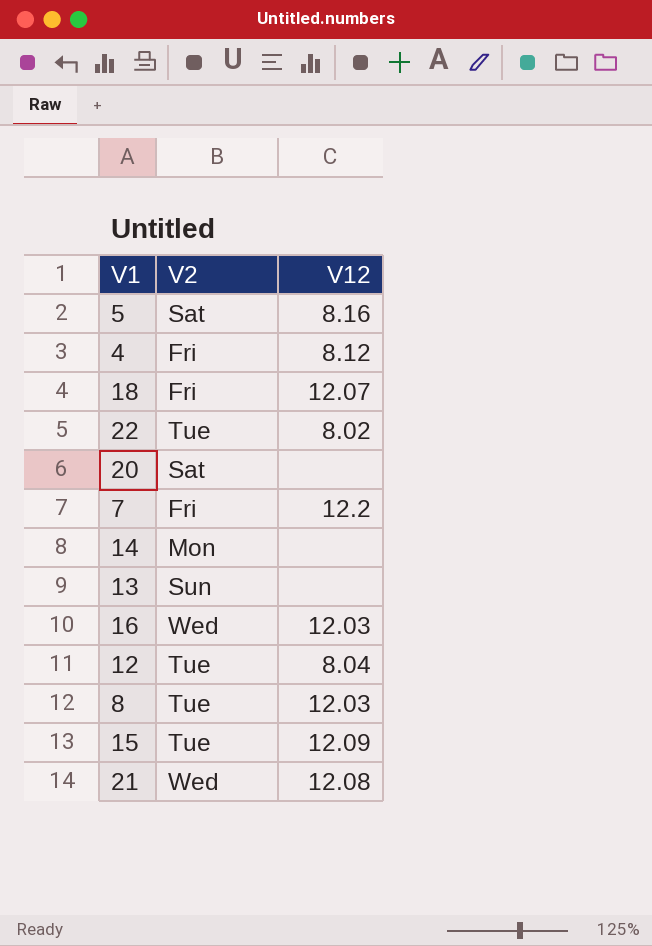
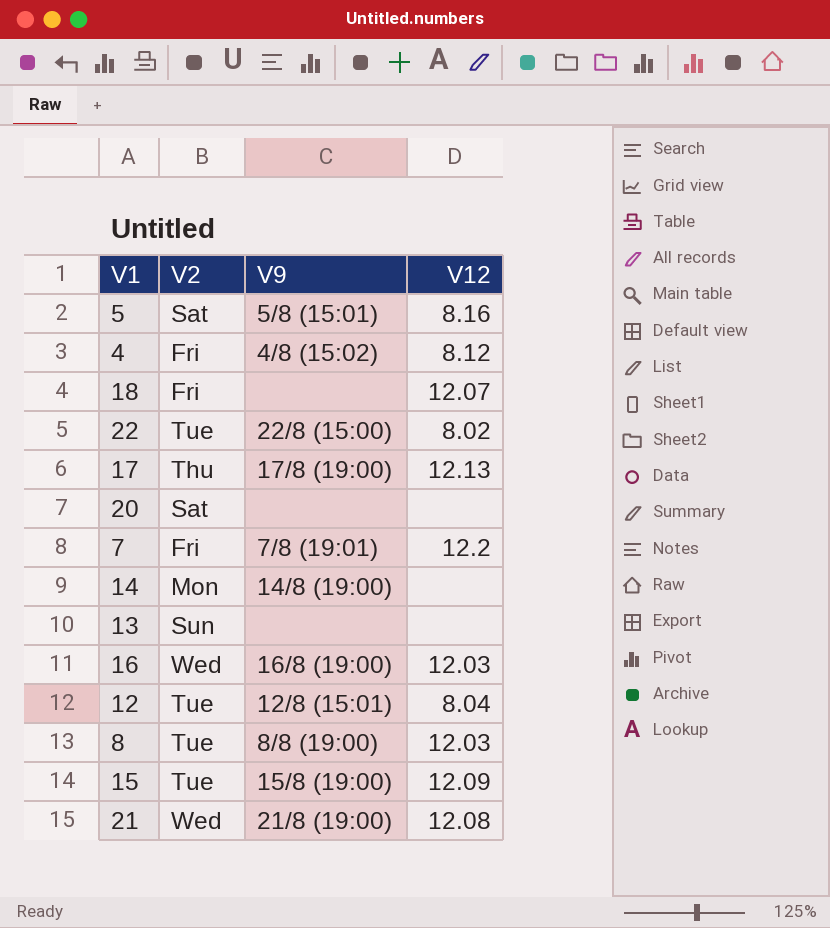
column V9 | position: none -> 3
row 17: none -> Thu | 17/8 (19:00) | 12.13

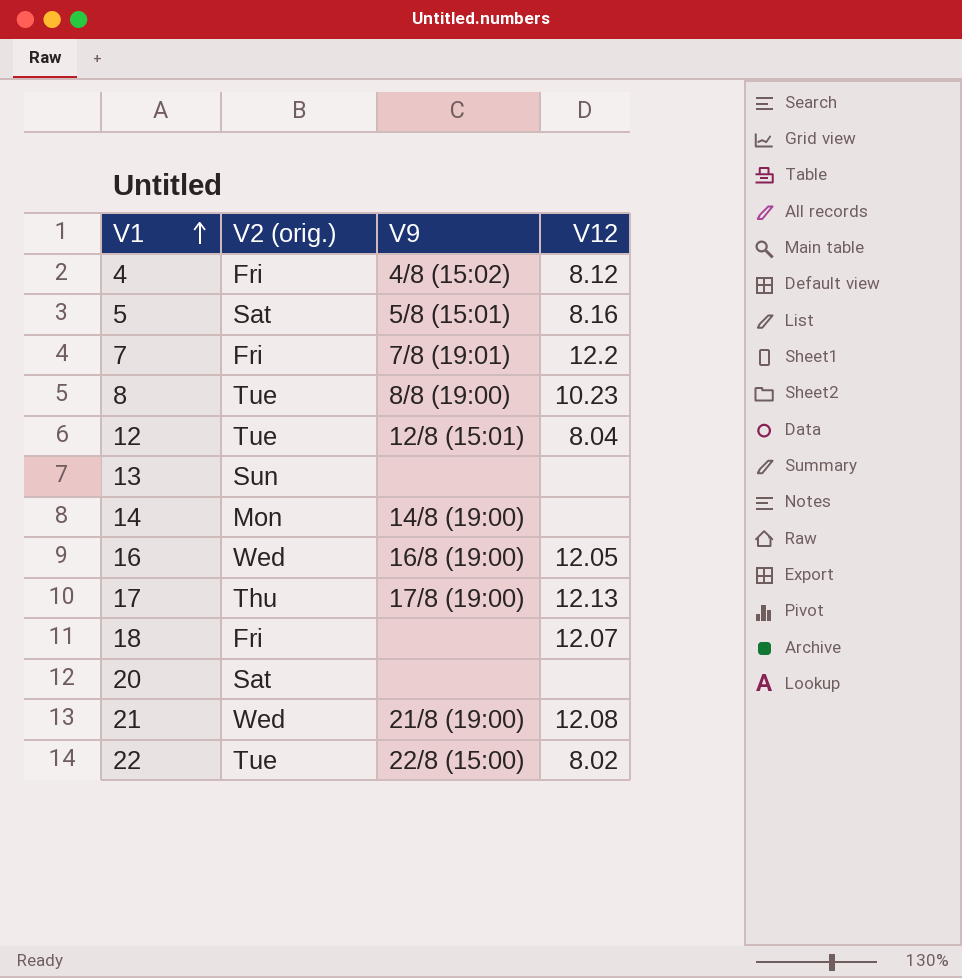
row order: none -> V1 ascending
column name: V2 -> V2 (orig.)
row 15: Tue | 15/8 (19:00) | 12.09 -> none
8 | V12: 12.03 -> 10.23
16 | V12: 12.03 -> 12.05

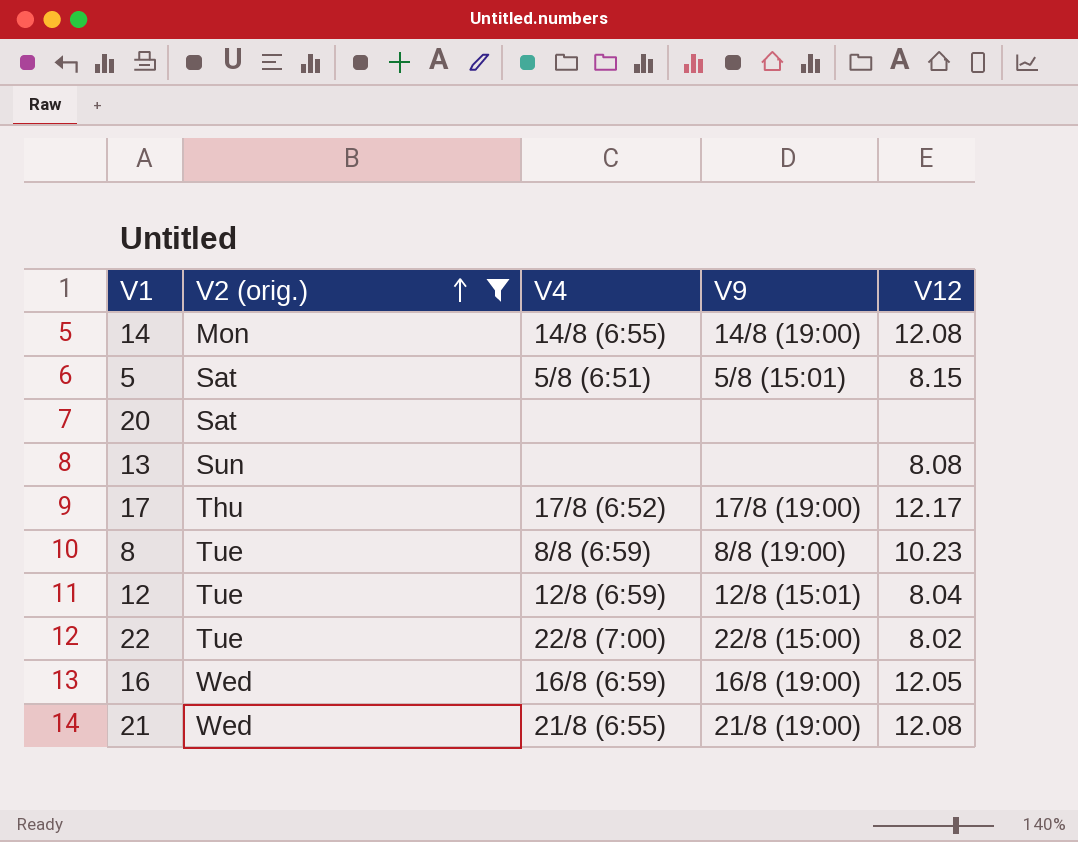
filter: none -> V2 (orig.) != Fri
row order: V1 ascending -> V2 (orig.) ascending
column V4 | position: none -> 3
14 | V12: none -> 12.08
5 | V12: 8.16 -> 8.15
13 | V12: none -> 8.08
17 | V12: 12.13 -> 12.17

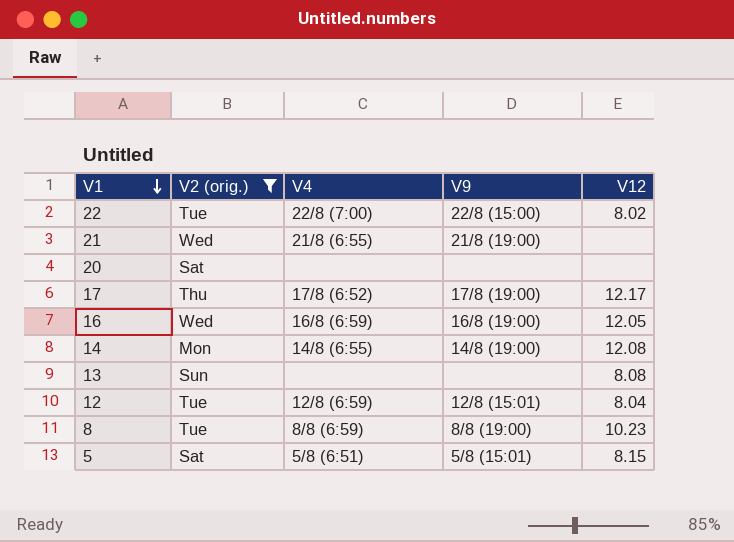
row order: V2 (orig.) ascending -> V1 descending
21 | V12: 12.08 -> none

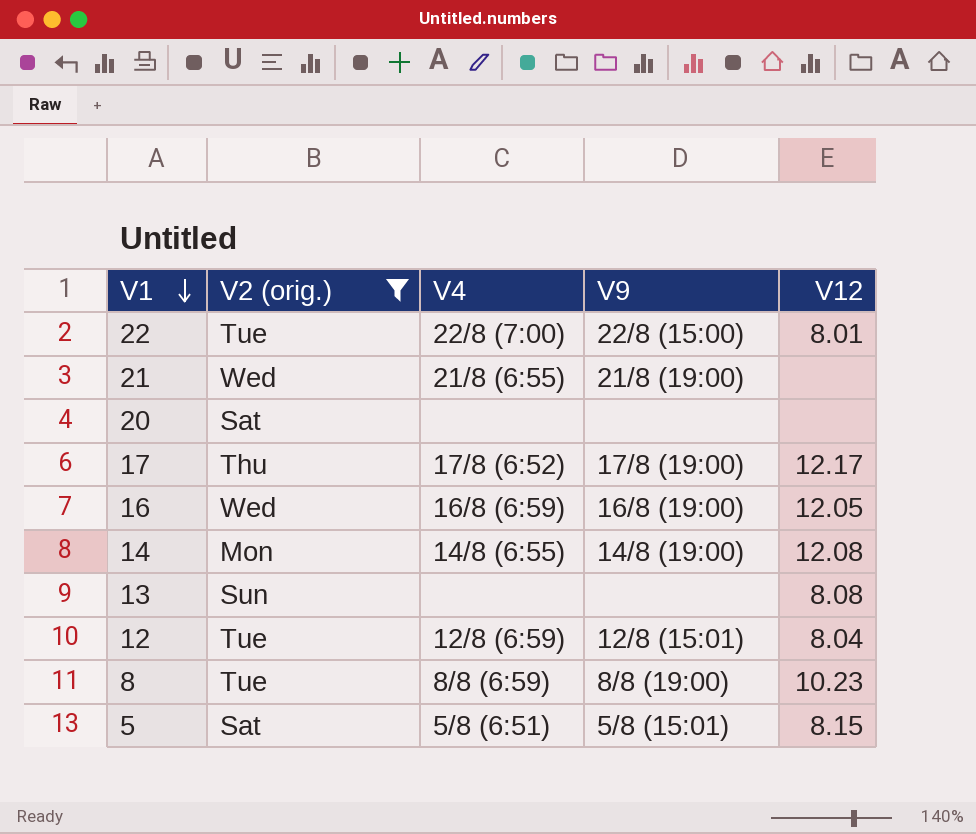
22 | V12: 8.02 -> 8.01

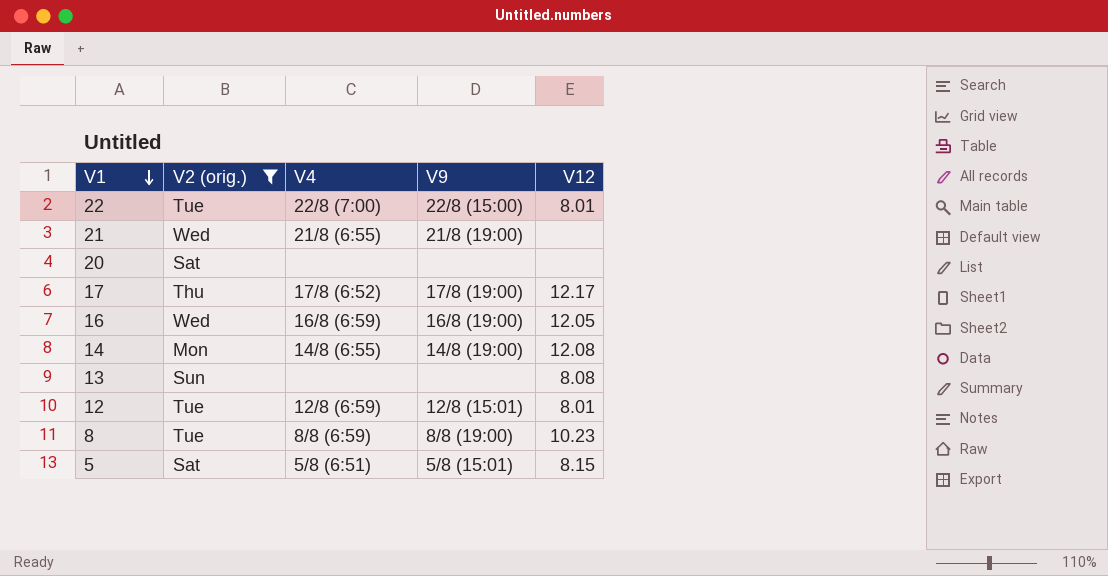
12 | V12: 8.04 -> 8.01

